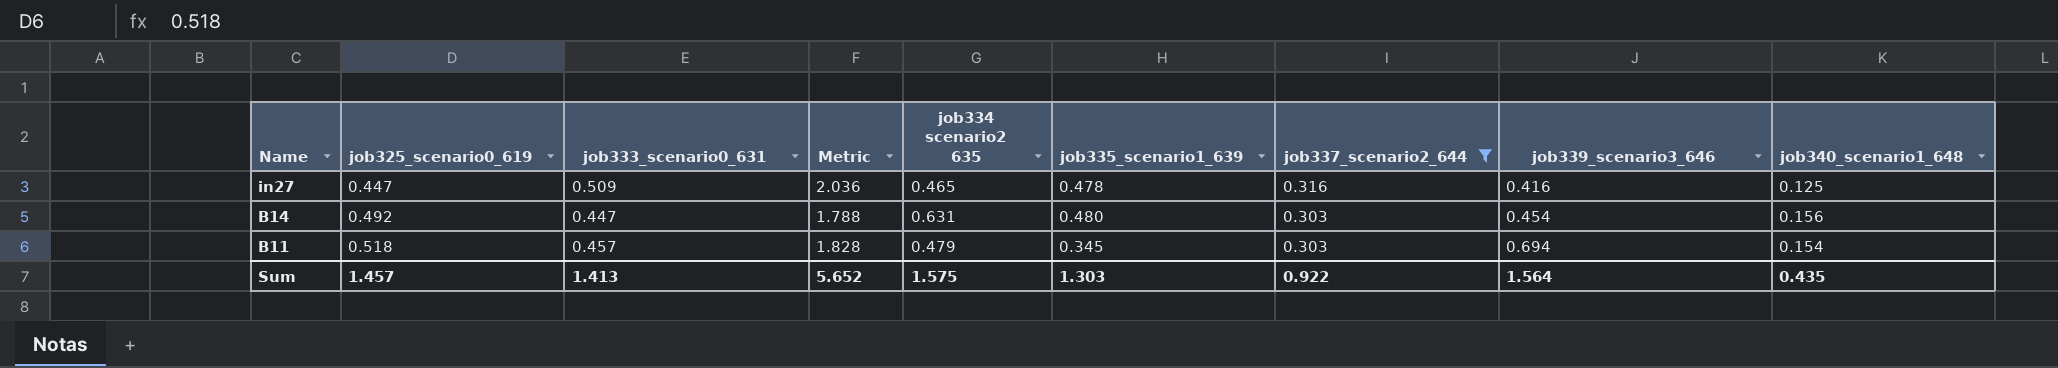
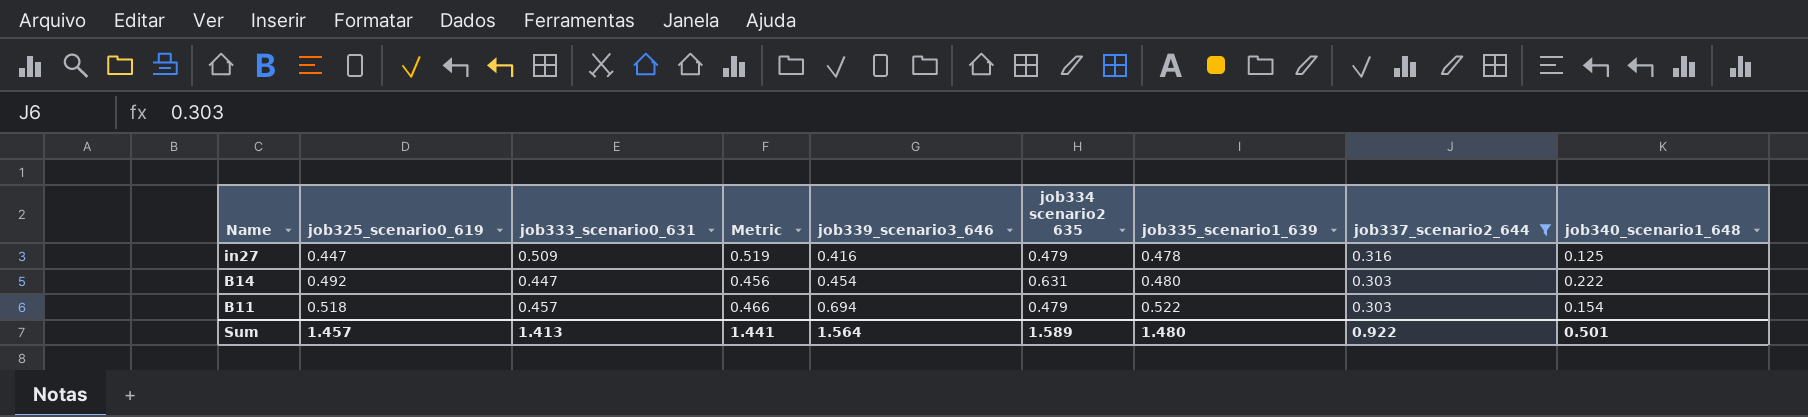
column Metric | formula: [job333_scenario0_631] * 4 -> [job333_scenario0_631] * 1.02
column job339_scenario3_646 | position: 8 -> 5
in27 | job334 scenario2 635: 0.465 -> 0.479
B14 | job340_scenario1_648: 0.156 -> 0.222
B11 | job335_scenario1_639: 0.345 -> 0.522
Sum | Metric: 5.652 -> 1.441
Sum | job334 scenario2 635: 1.575 -> 1.589
Sum | job335_scenario1_639: 1.303 -> 1.480
Sum | job340_scenario1_648: 0.435 -> 0.501

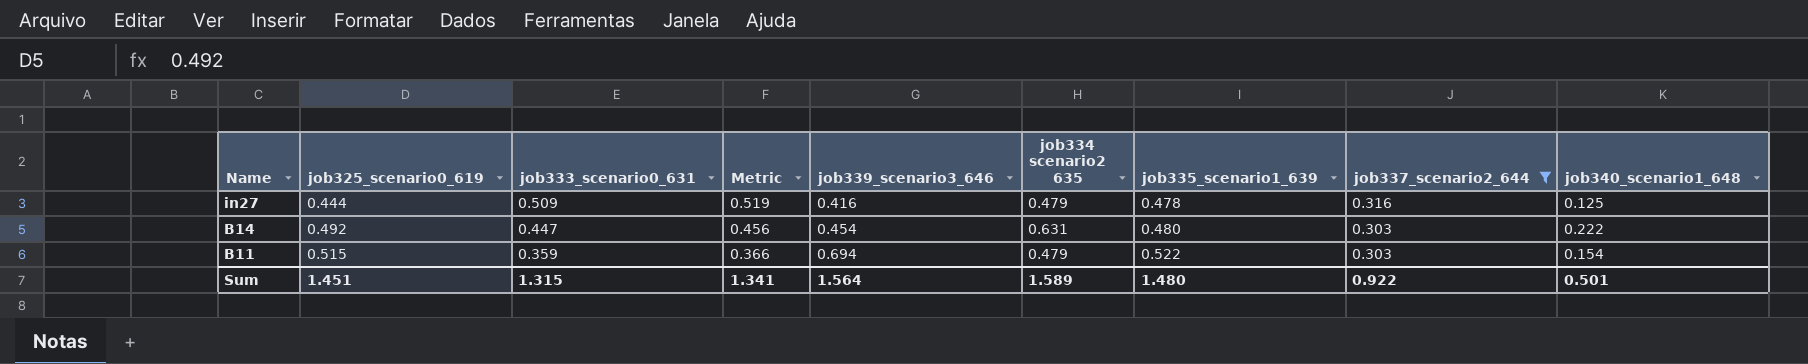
in27 | job325_scenario0_619: 0.447 -> 0.444
B11 | job325_scenario0_619: 0.518 -> 0.515
B11 | job333_scenario0_631: 0.457 -> 0.359
B11 | Metric: 0.466 -> 0.366
Sum | job325_scenario0_619: 1.457 -> 1.451
Sum | job333_scenario0_631: 1.413 -> 1.315
Sum | Metric: 1.441 -> 1.341

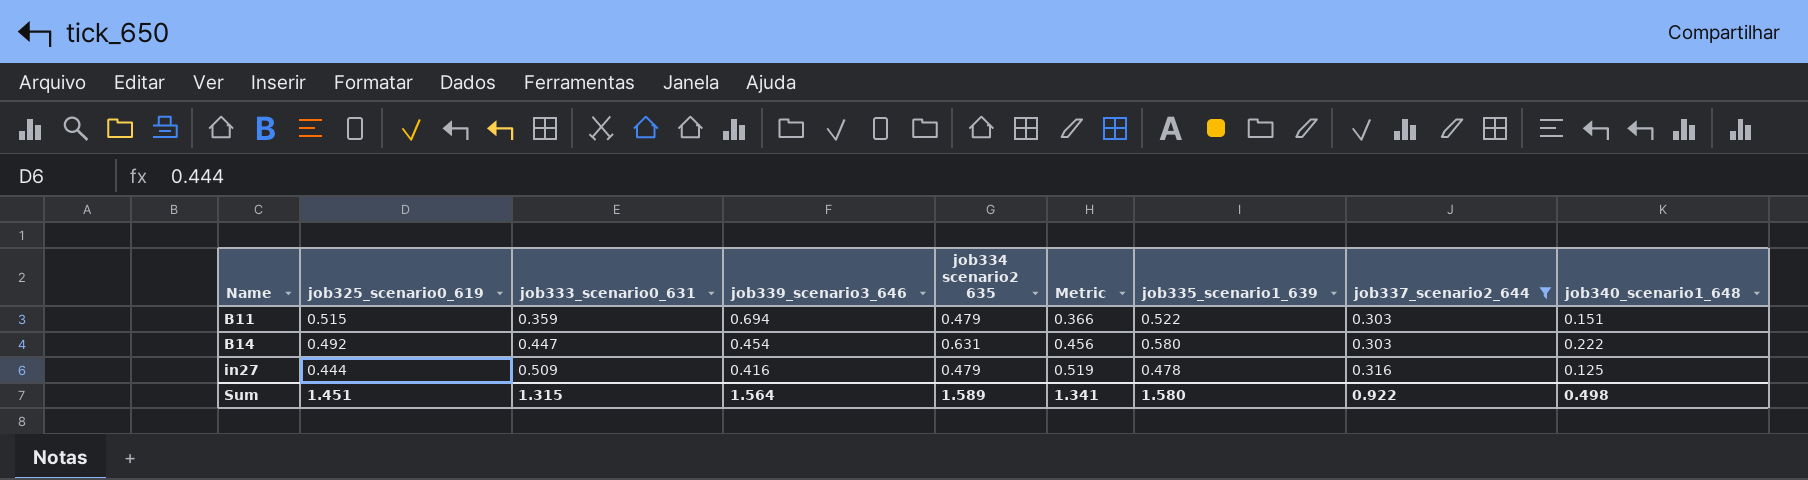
row order: Name descending -> Name ascending
column Metric | position: 4 -> 6
B11 | job340_scenario1_648: 0.154 -> 0.151
B14 | job335_scenario1_639: 0.480 -> 0.580
Sum | job335_scenario1_639: 1.480 -> 1.580
Sum | job340_scenario1_648: 0.501 -> 0.498

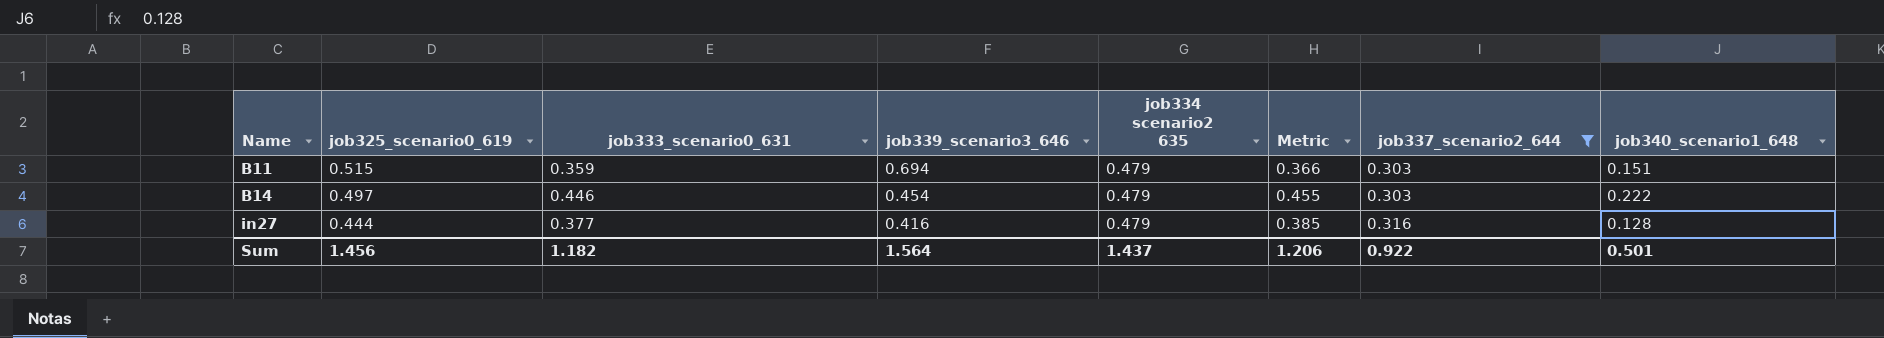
column job335_scenario1_639 | position: 7 -> none
B14 | job325_scenario0_619: 0.492 -> 0.497
B14 | job333_scenario0_631: 0.447 -> 0.446
B14 | job334 scenario2 635: 0.631 -> 0.479
B14 | Metric: 0.456 -> 0.455
in27 | job333_scenario0_631: 0.509 -> 0.377
in27 | Metric: 0.519 -> 0.385
in27 | job340_scenario1_648: 0.125 -> 0.128
Sum | job325_scenario0_619: 1.451 -> 1.456
Sum | job333_scenario0_631: 1.315 -> 1.182
Sum | job334 scenario2 635: 1.589 -> 1.437
Sum | Metric: 1.341 -> 1.206
Sum | job340_scenario1_648: 0.498 -> 0.501

